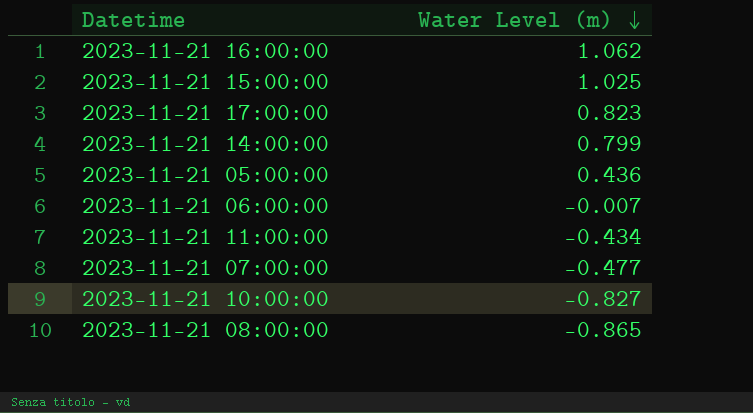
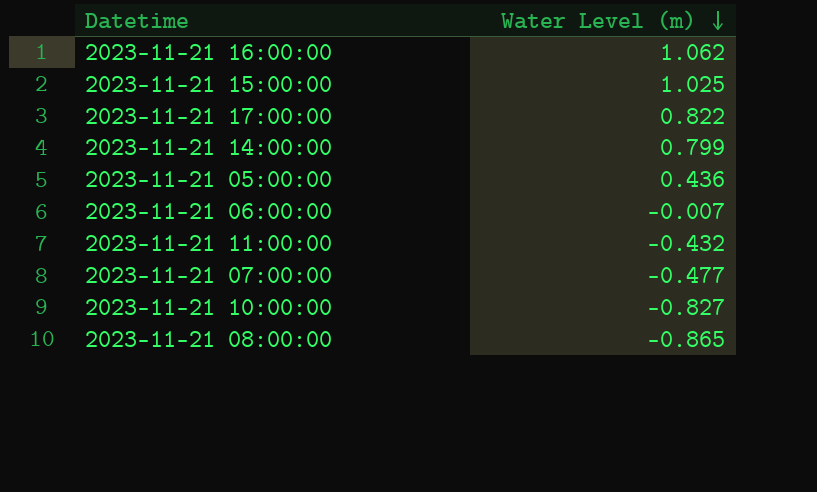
2023-11-21 17:00:00 | Water Level (m): 0.823 -> 0.822
2023-11-21 11:00:00 | Water Level (m): -0.434 -> -0.432

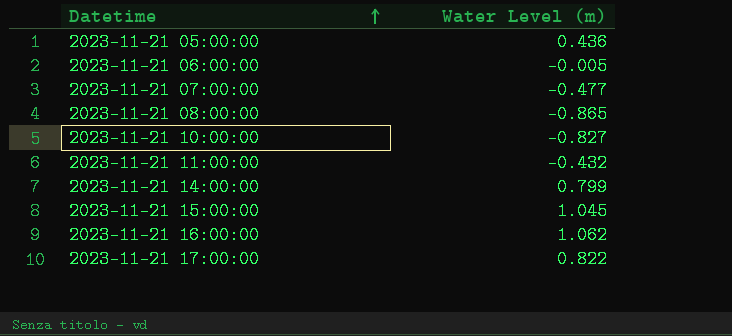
row order: Water Level (m) descending -> Datetime ascending
2023-11-21 06:00:00 | Water Level (m): -0.007 -> -0.005
2023-11-21 15:00:00 | Water Level (m): 1.025 -> 1.045

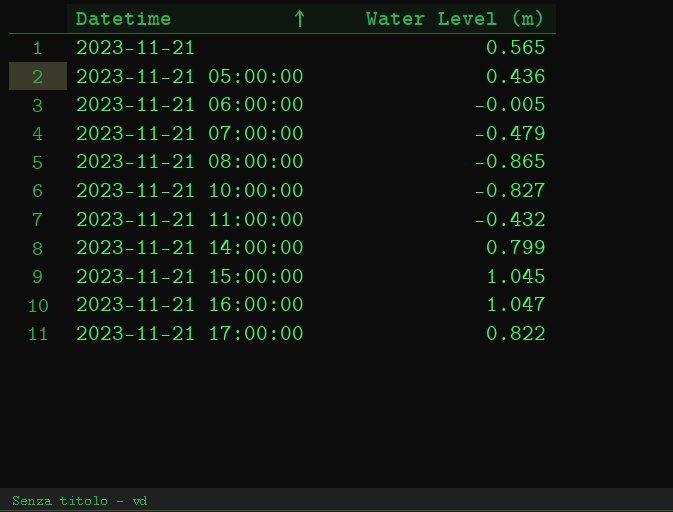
row 2023-11-21: none -> 0.565
2023-11-21 07:00:00 | Water Level (m): -0.477 -> -0.479
2023-11-21 16:00:00 | Water Level (m): 1.062 -> 1.047

